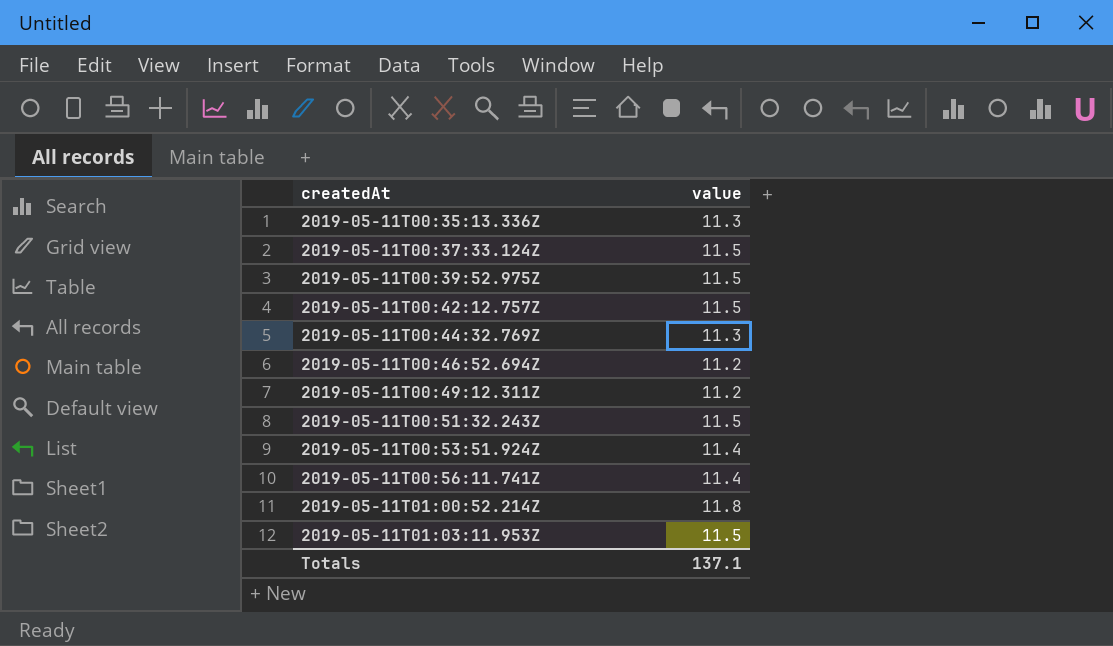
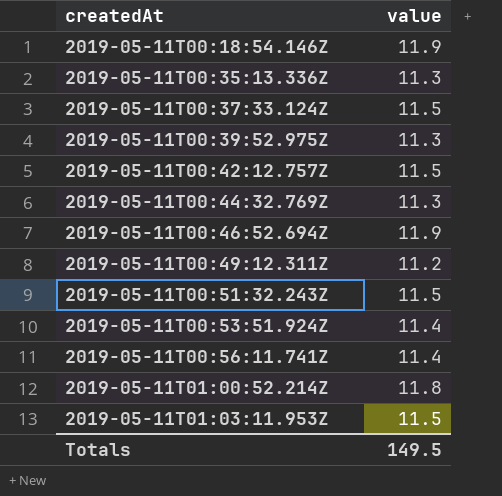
row 2019-05-11T00:18:54.146Z: none -> 11.9
2019-05-11T00:39:52.975Z | value: 11.5 -> 11.3
2019-05-11T00:46:52.694Z | value: 11.2 -> 11.9
Totals | value: 137.1 -> 149.5

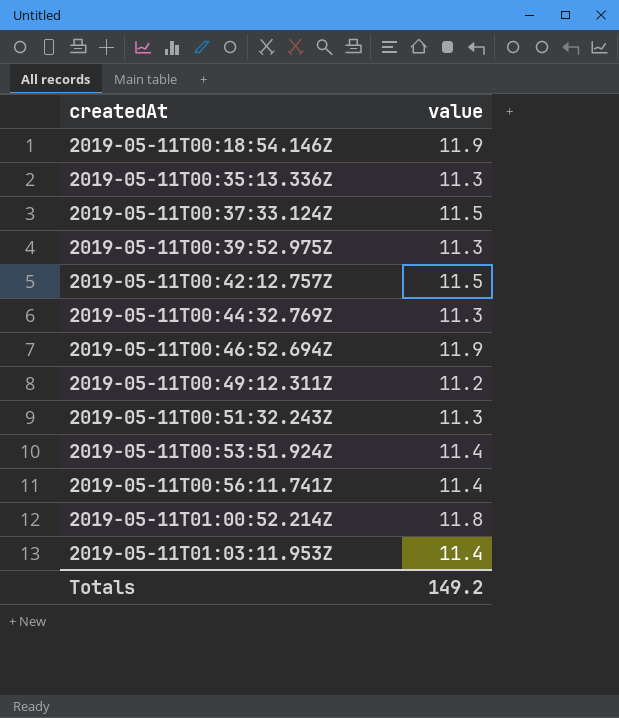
2019-05-11T00:51:32.243Z | value: 11.5 -> 11.3
2019-05-11T01:03:11.953Z | value: 11.5 -> 11.4
Totals | value: 149.5 -> 149.2

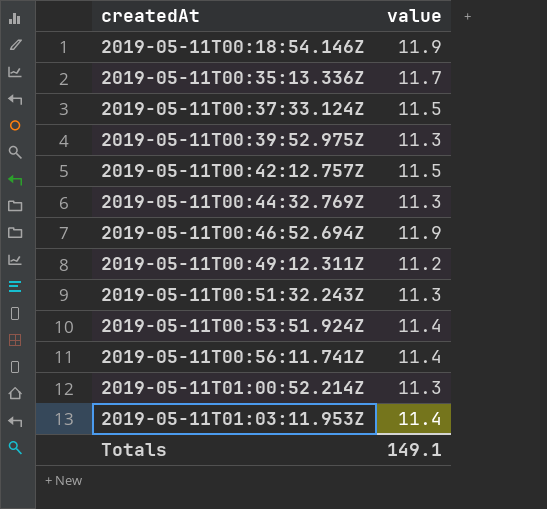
2019-05-11T00:35:13.336Z | value: 11.3 -> 11.7
2019-05-11T01:00:52.214Z | value: 11.8 -> 11.3
Totals | value: 149.2 -> 149.1

